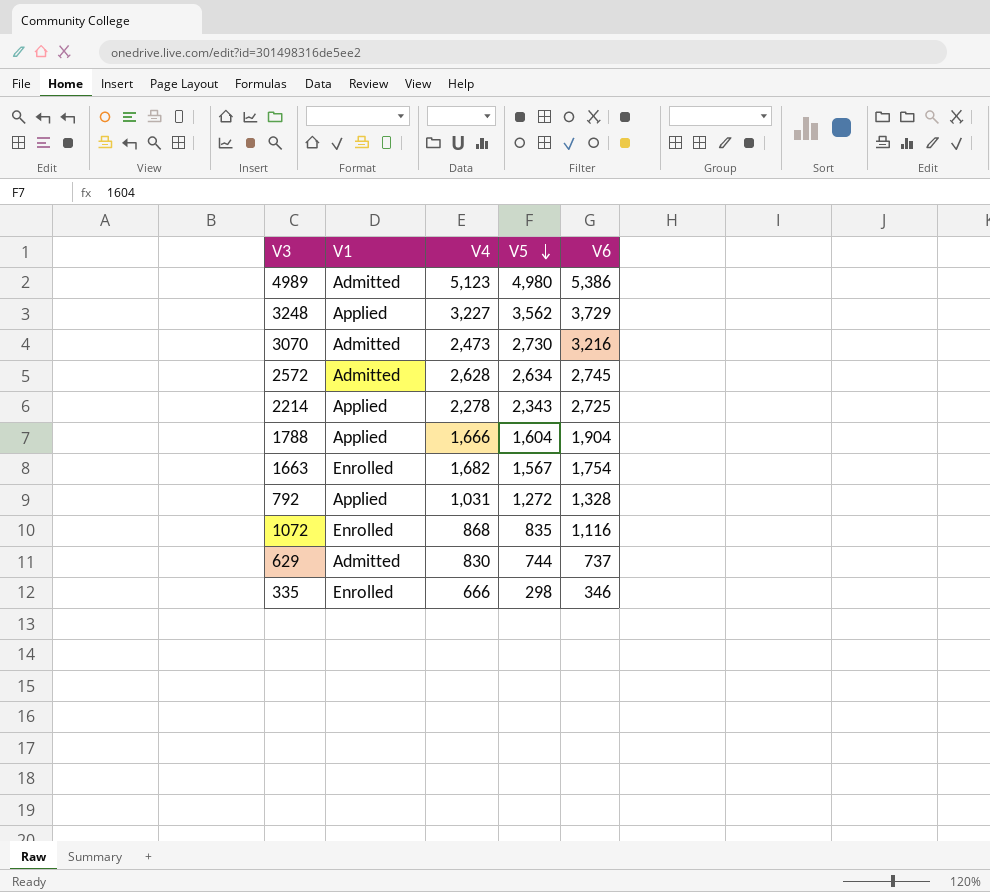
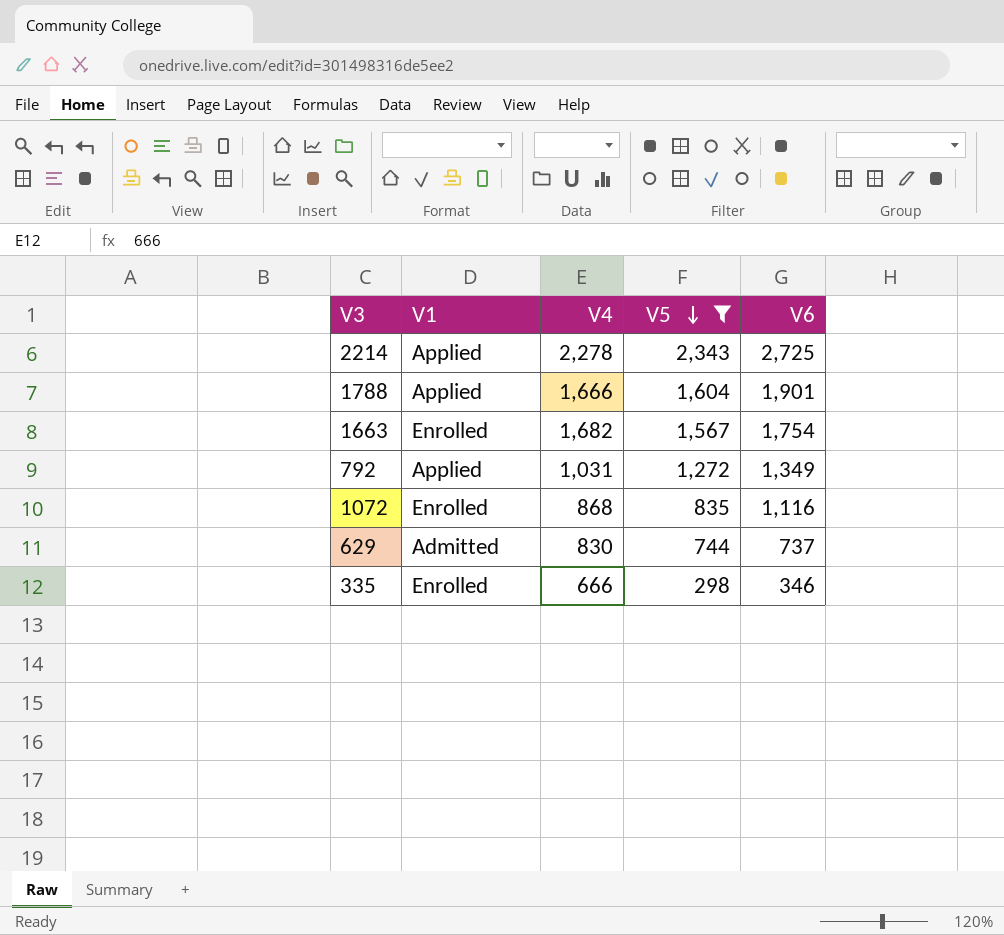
filter: none -> V5 <= 2,343
1788 | V6: 1,904 -> 1,901
792 | V6: 1,328 -> 1,349

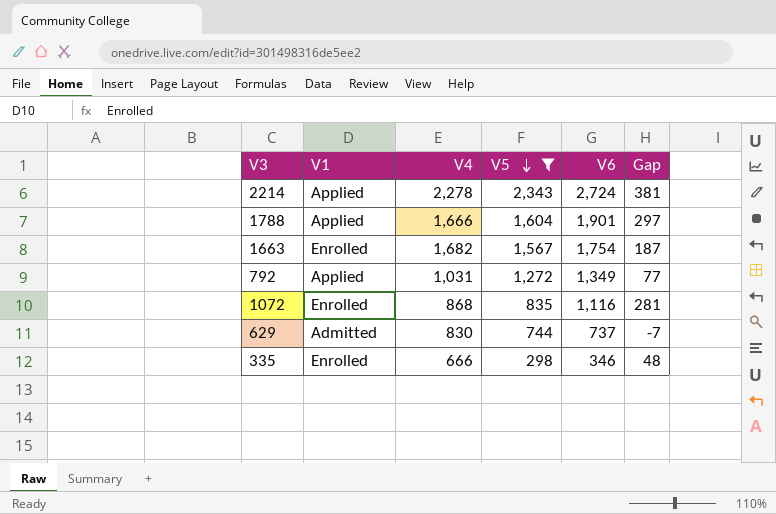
column Gap | formula: none -> [V6] - [V5]
2214 | V6: 2,725 -> 2,724

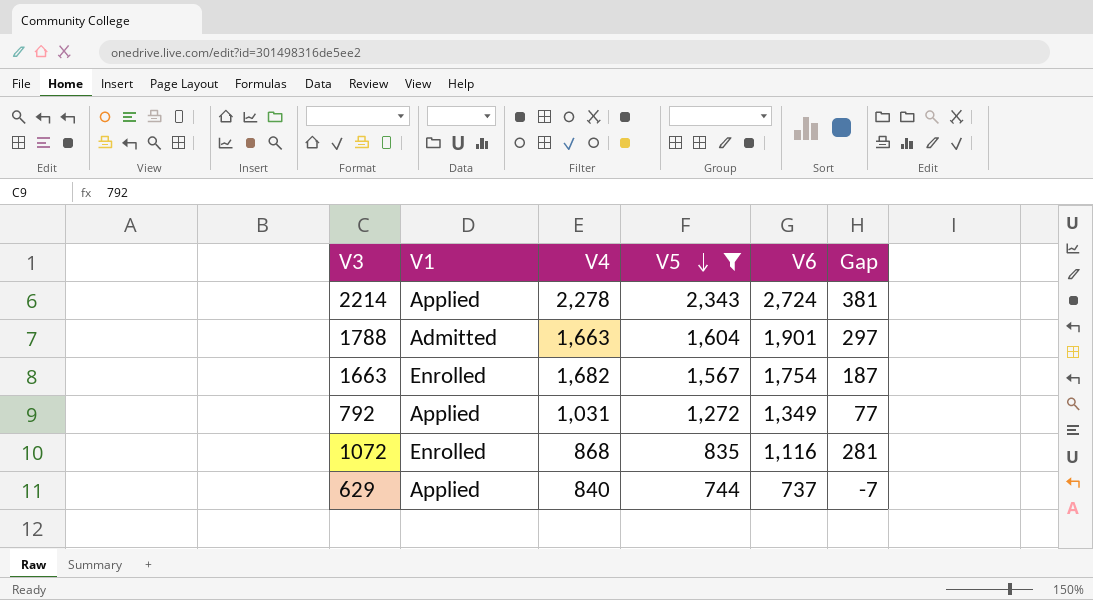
row 335: Enrolled | 666 | 298 | 346 | 48 -> none
1788 | V1: Applied -> Admitted
1788 | V4: 1,666 -> 1,663
629 | V1: Admitted -> Applied
629 | V4: 830 -> 840

